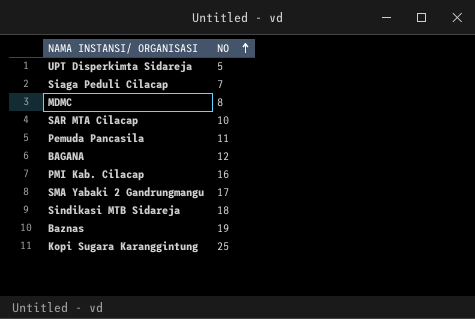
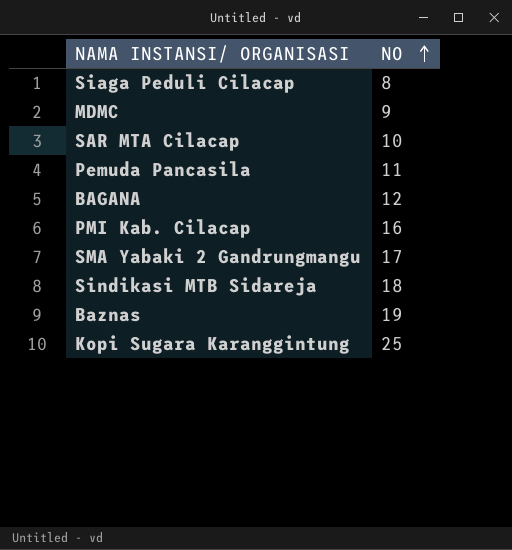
row UPT Disperkimta Sidareja: 5 -> none
Siaga Peduli Cilacap | NO: 7 -> 8
MDMC | NO: 8 -> 9

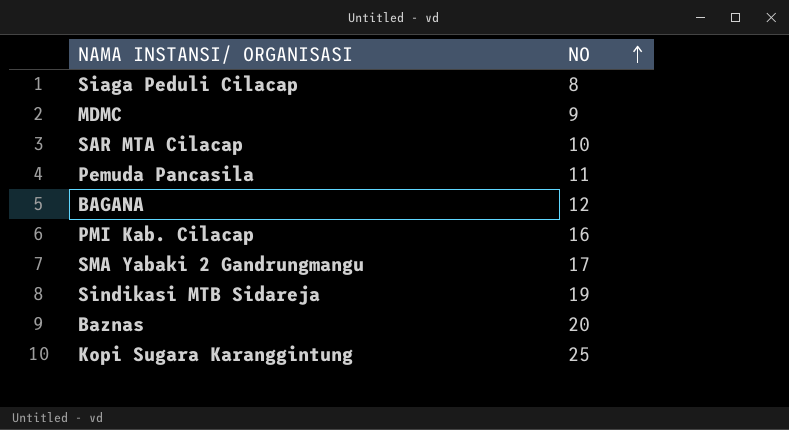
Sindikasi MTB Sidareja | NO: 18 -> 19
Baznas | NO: 19 -> 20

